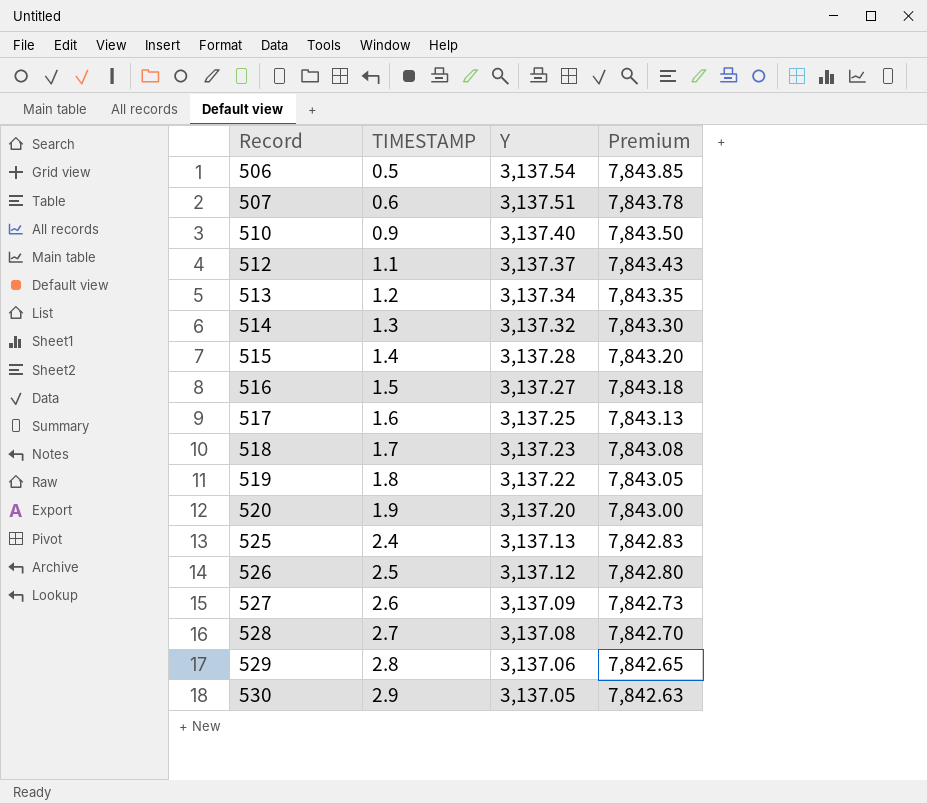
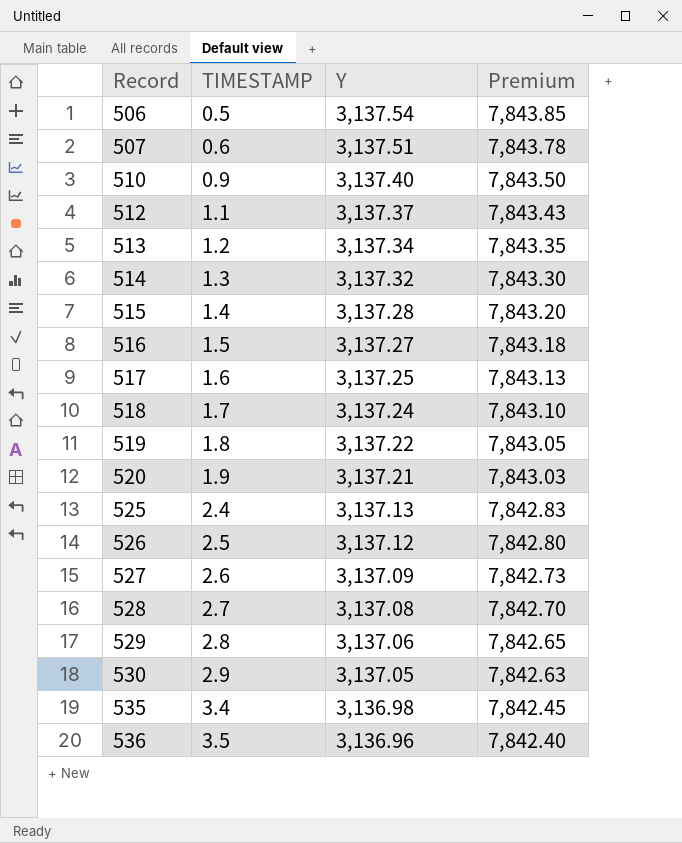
518 | Y: 3,137.23 -> 3,137.24
518 | Premium: 7,843.08 -> 7,843.10
520 | Y: 3,137.20 -> 3,137.21
520 | Premium: 7,843.00 -> 7,843.03
row 535: none -> 3.4 | 3,136.98 | 7,842.45
row 536: none -> 3.5 | 3,136.96 | 7,842.40

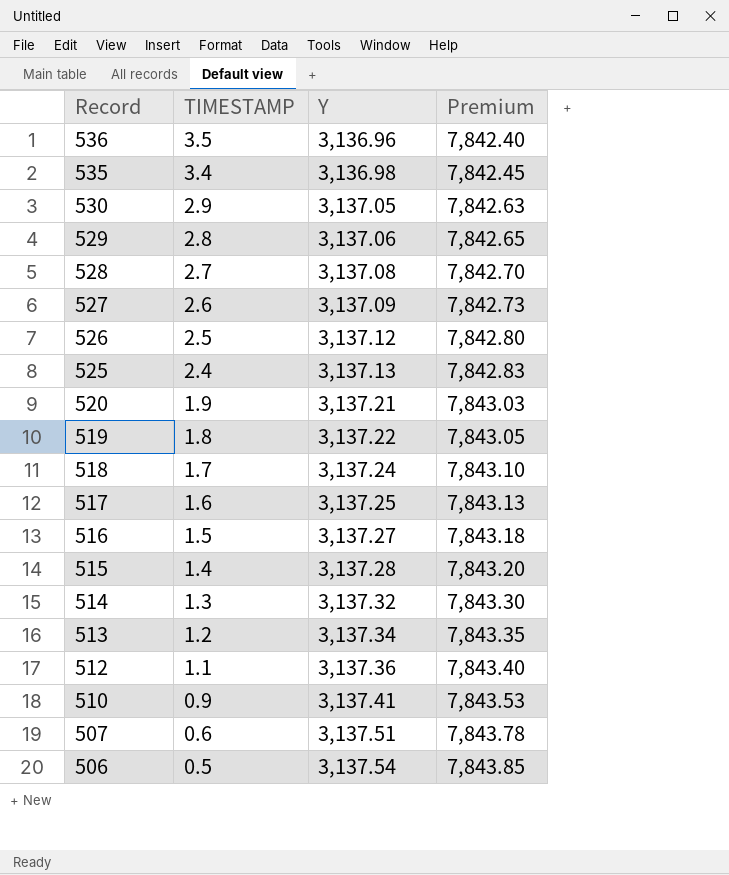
row order: Record ascending -> Record descending
512 | Y: 3,137.37 -> 3,137.36
512 | Premium: 7,843.43 -> 7,843.40
510 | Y: 3,137.40 -> 3,137.41
510 | Premium: 7,843.50 -> 7,843.53

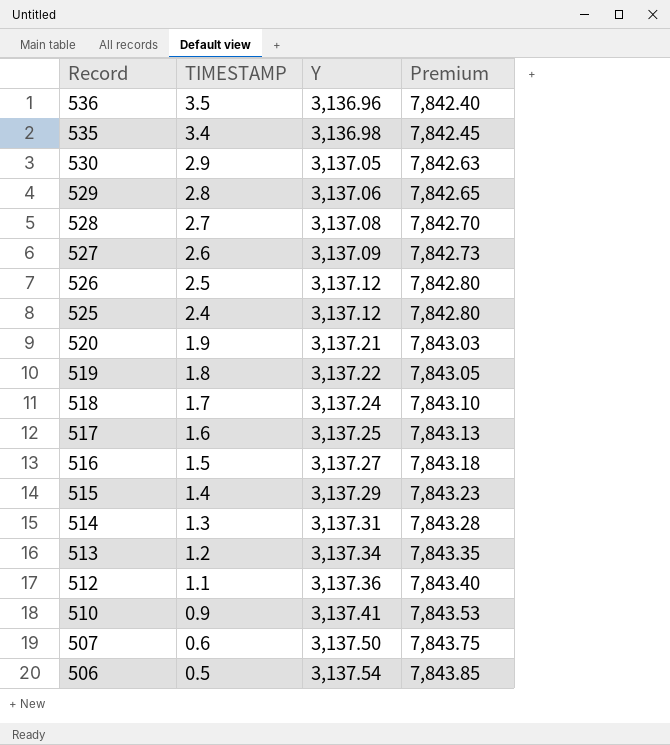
525 | Y: 3,137.13 -> 3,137.12
525 | Premium: 7,842.83 -> 7,842.80
515 | Y: 3,137.28 -> 3,137.29
515 | Premium: 7,843.20 -> 7,843.23
514 | Y: 3,137.32 -> 3,137.31
514 | Premium: 7,843.30 -> 7,843.28
507 | Y: 3,137.51 -> 3,137.50
507 | Premium: 7,843.78 -> 7,843.75

